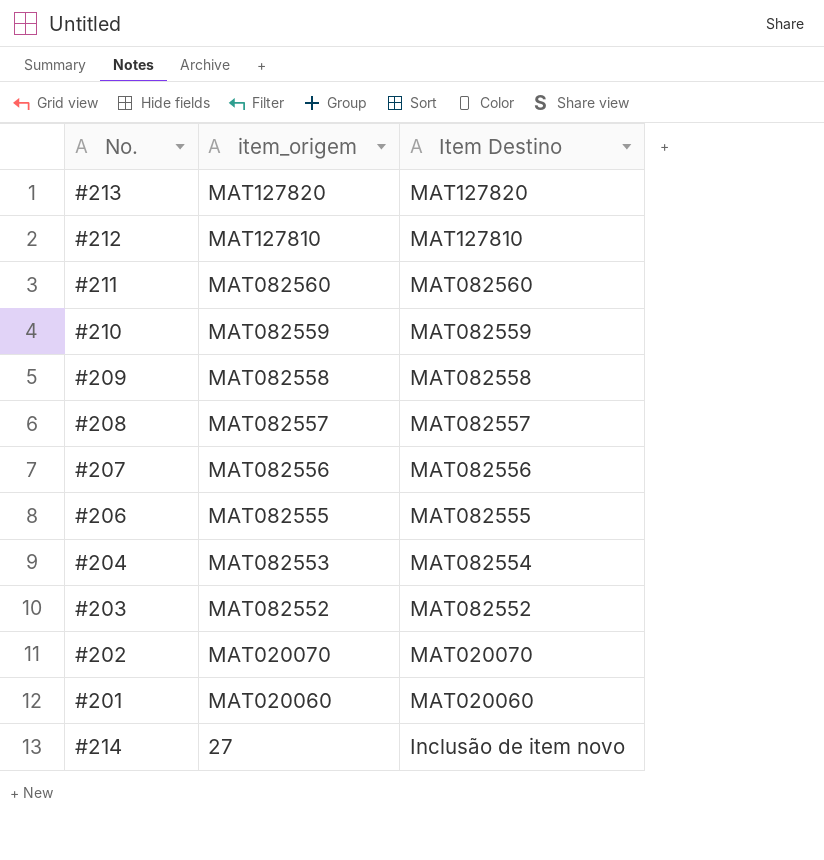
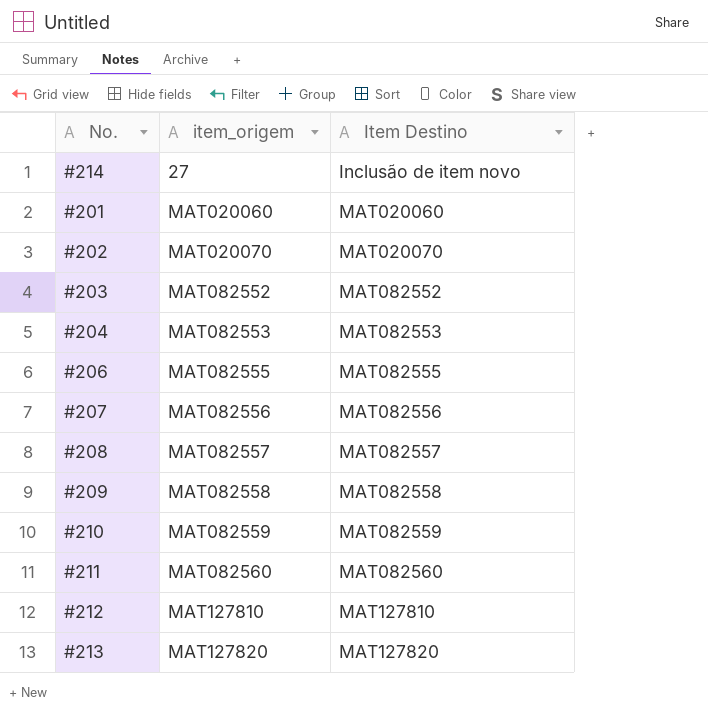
row order: item_origem descending -> item_origem ascending
#204 | Item Destino: MAT082554 -> MAT082553

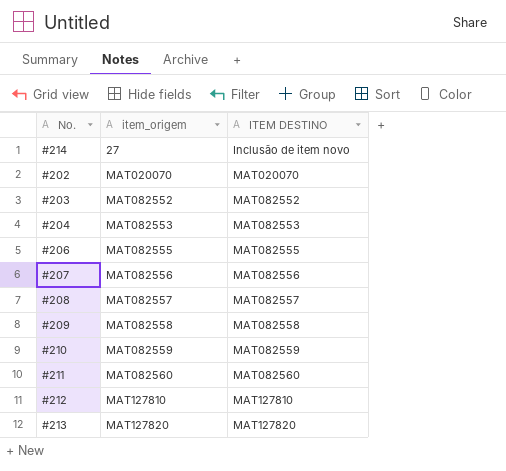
column name: Item Destino -> ITEM DESTINO
row #201: MAT020060 | MAT020060 -> none

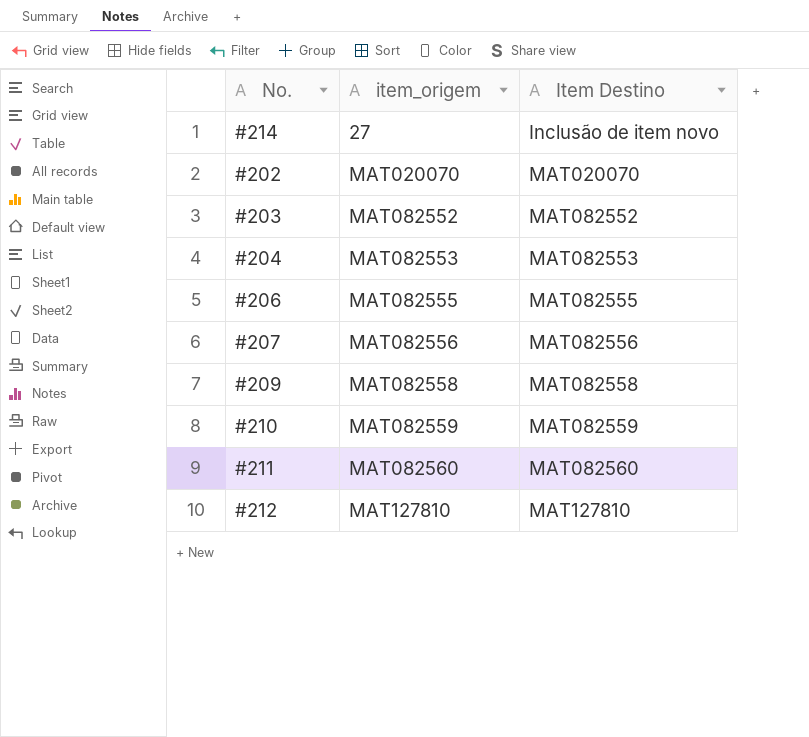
column name: ITEM DESTINO -> Item Destino
row #208: MAT082557 | MAT082557 -> none
row #213: MAT127820 | MAT127820 -> none

